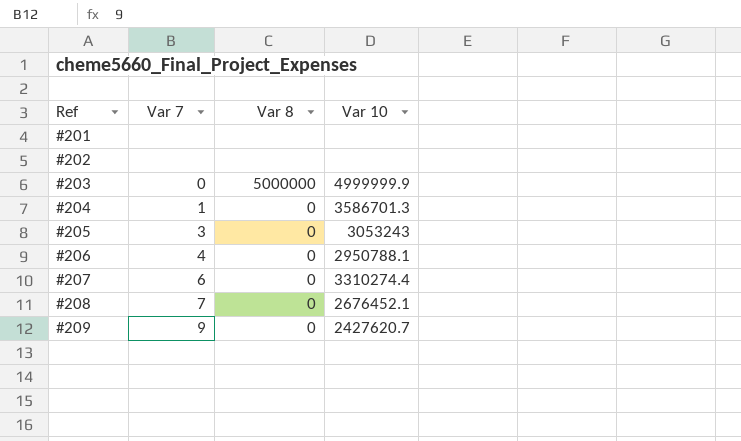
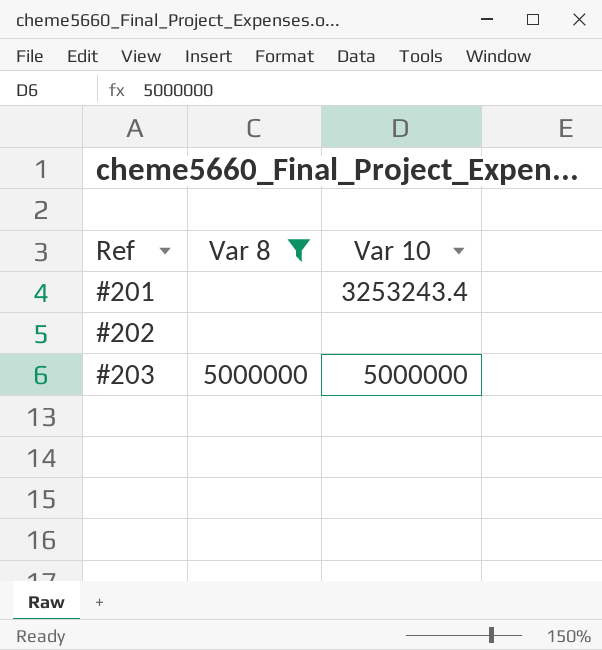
filter: none -> Var 8 != 0
column Var 7 | position: 2 -> none
#201 | Var 10: none -> 3253243.4
#203 | Var 10: 4999999.9 -> 5000000

